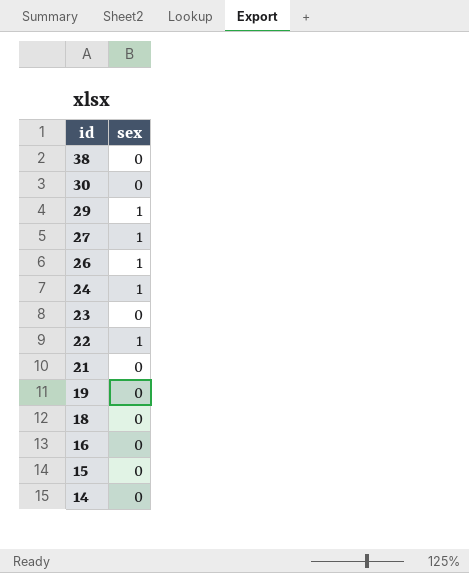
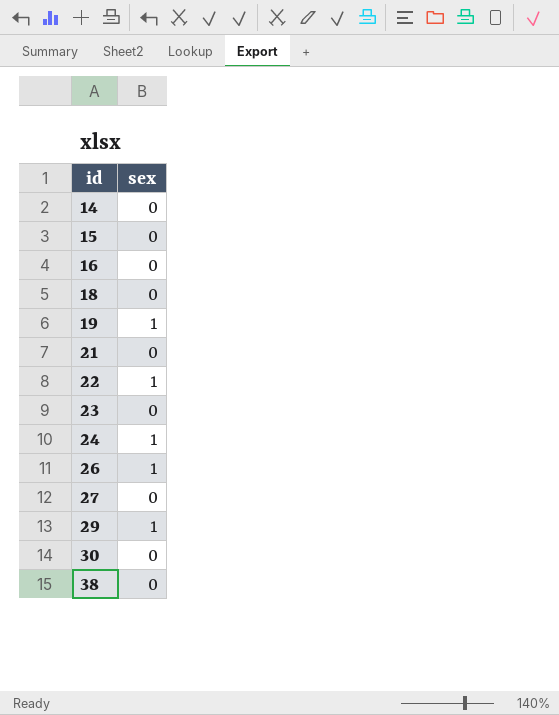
row order: id descending -> id ascending
19 | sex: 0 -> 1
27 | sex: 1 -> 0

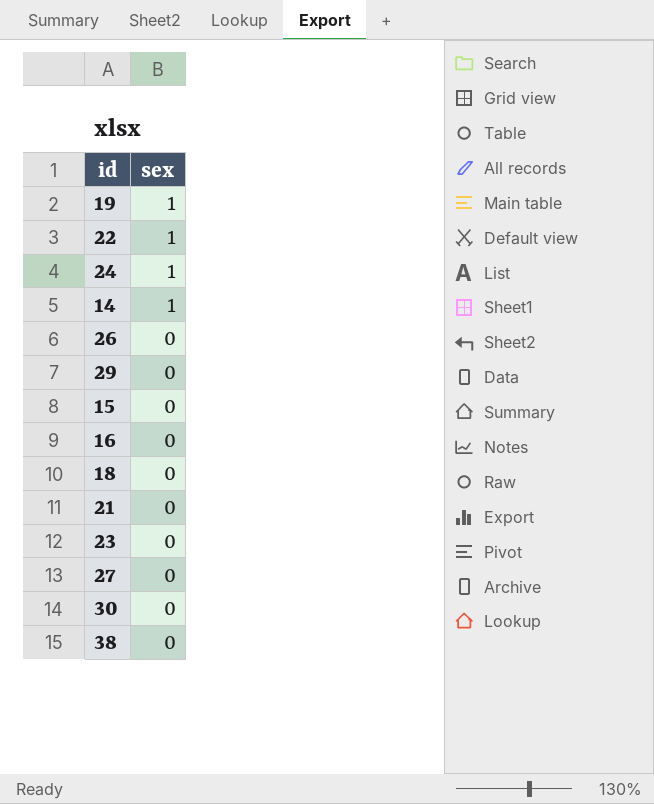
row order: id ascending -> sex descending
14 | sex: 0 -> 1
26 | sex: 1 -> 0
29 | sex: 1 -> 0

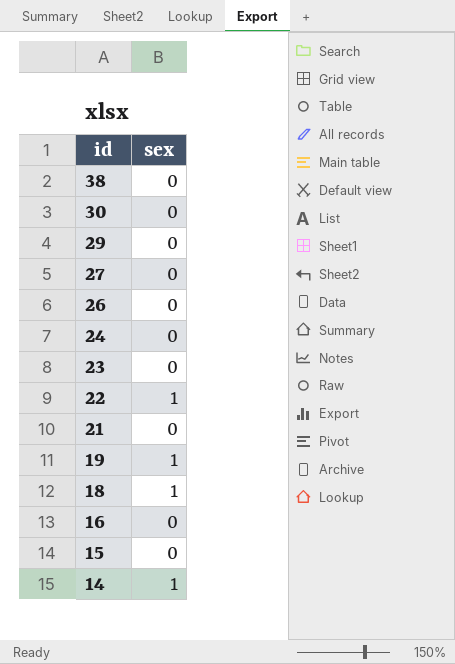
row order: sex descending -> id descending
24 | sex: 1 -> 0
18 | sex: 0 -> 1

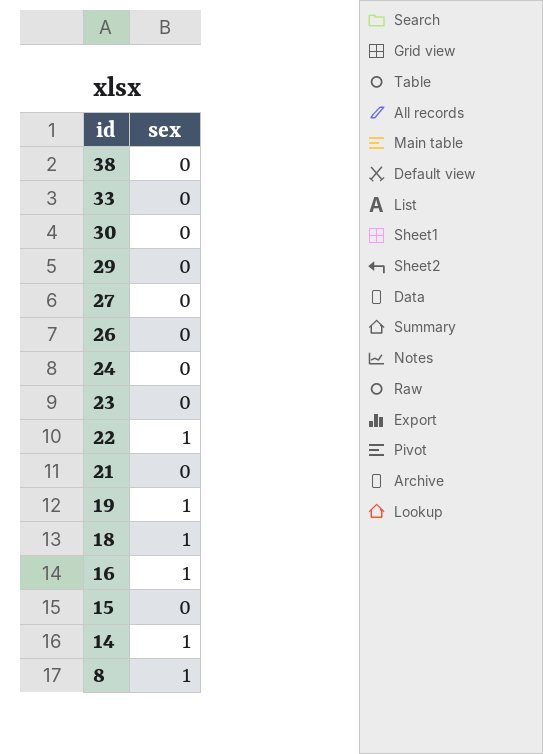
row 33: none -> 0
16 | sex: 0 -> 1
row 8: none -> 1

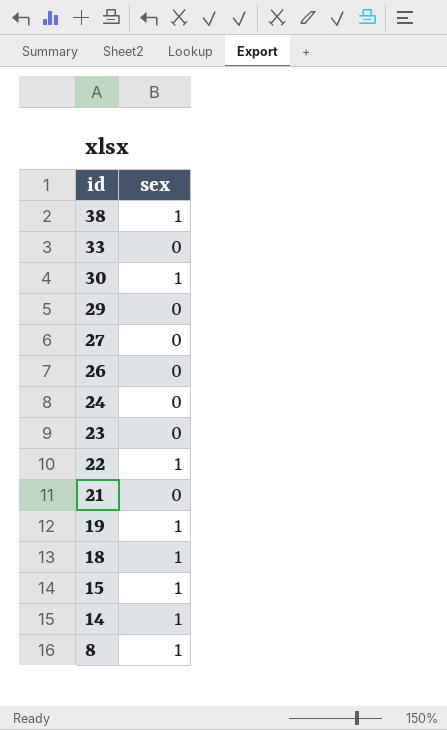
row 16: 1 -> none
38 | sex: 0 -> 1
30 | sex: 0 -> 1
15 | sex: 0 -> 1

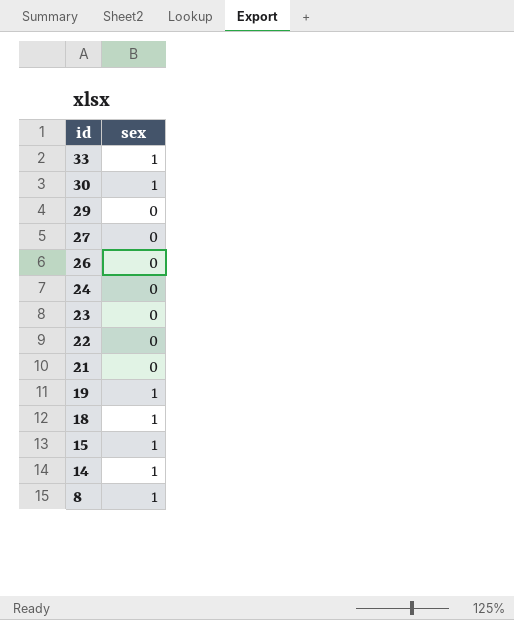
row 38: 1 -> none
33 | sex: 0 -> 1
22 | sex: 1 -> 0

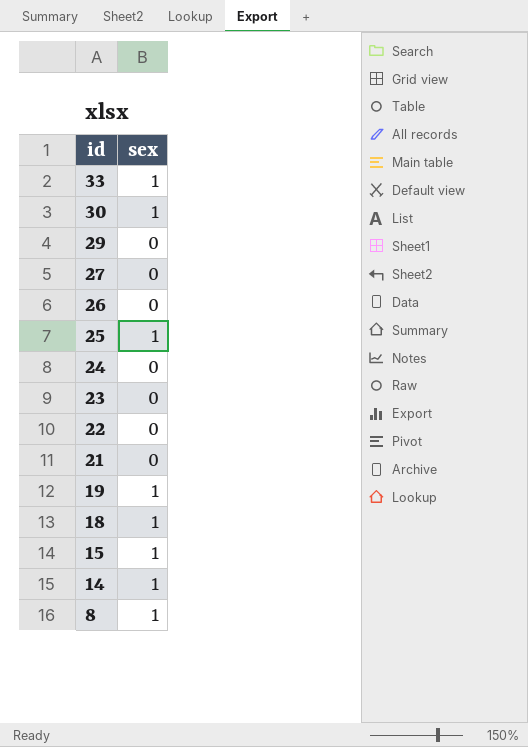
row 25: none -> 1

